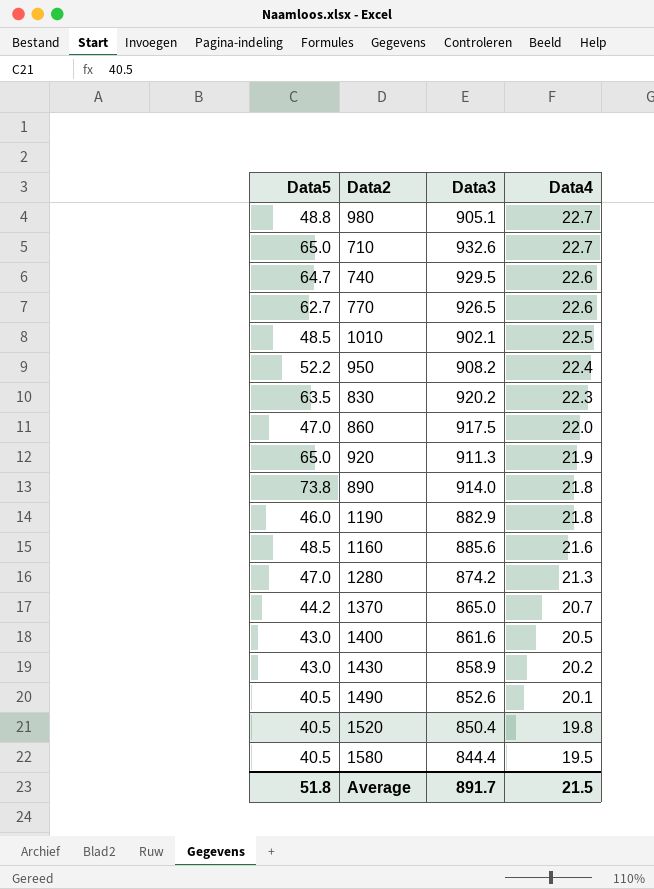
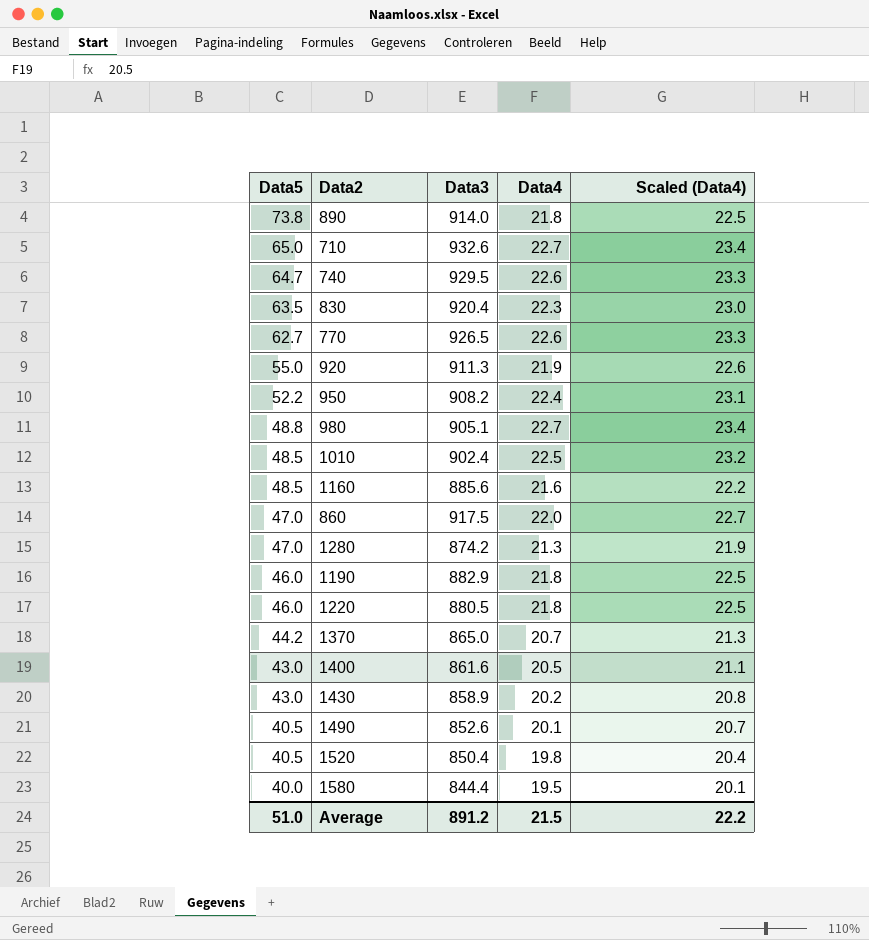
row order: Data4 descending -> Data5 descending
column Scaled (Data4) | formula: none -> [Data4] * 1.03
830 | Data3: 920.2 -> 920.4
920 | Data5: 65.0 -> 55.0
1010 | Data3: 902.1 -> 902.4
row 1220: none -> 46.0 | 880.5 | 21.8 | 22.5
1580 | Data5: 40.5 -> 40.0
Average | Data5: 51.8 -> 51.0
Average | Data3: 891.7 -> 891.2

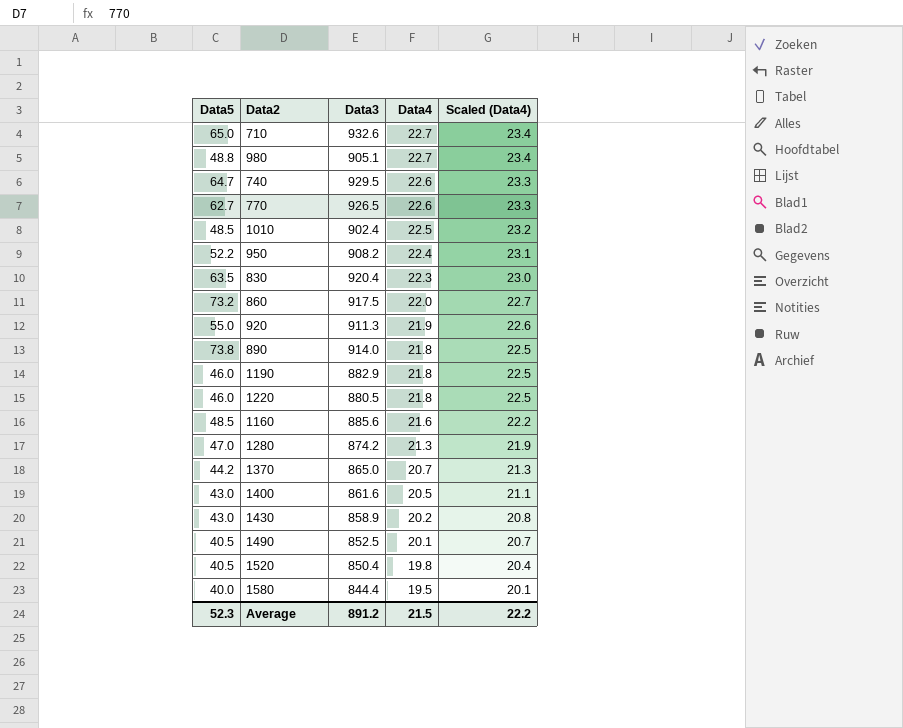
row order: Data5 descending -> Data4 descending
860 | Data5: 47.0 -> 73.2
1490 | Data3: 852.6 -> 852.5
Average | Data5: 51.0 -> 52.3

